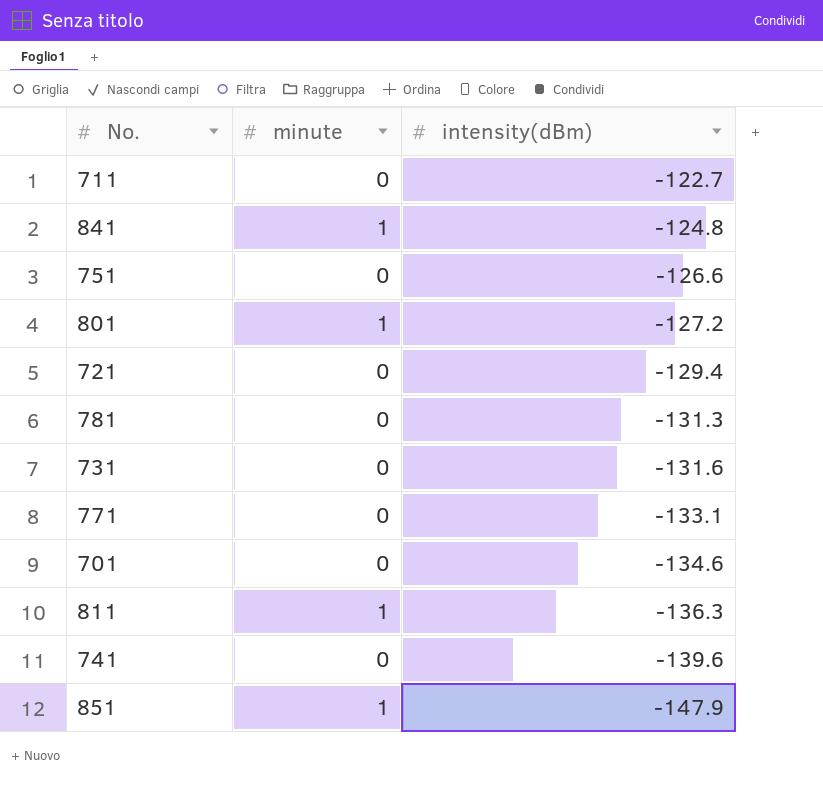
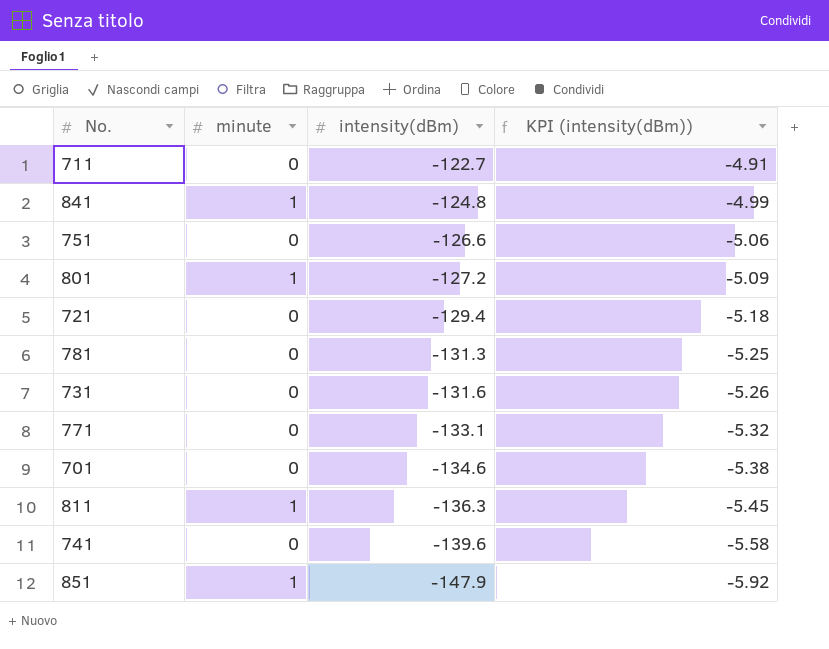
column KPI (intensity(dBm)) | formula: none -> [intensity(dBm)] * 0.04

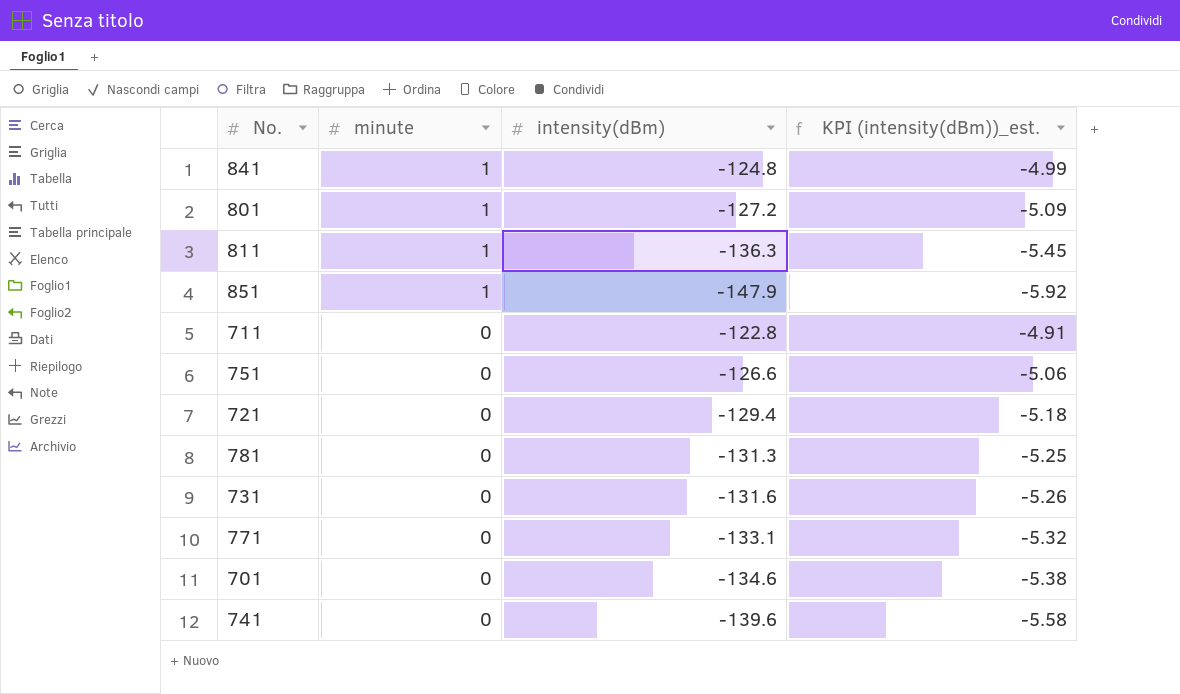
row order: intensity(dBm) descending -> minute descending
column name: KPI (intensity(dBm)) -> KPI (intensity(dBm))_est.
711 | intensity(dBm): -122.7 -> -122.8

